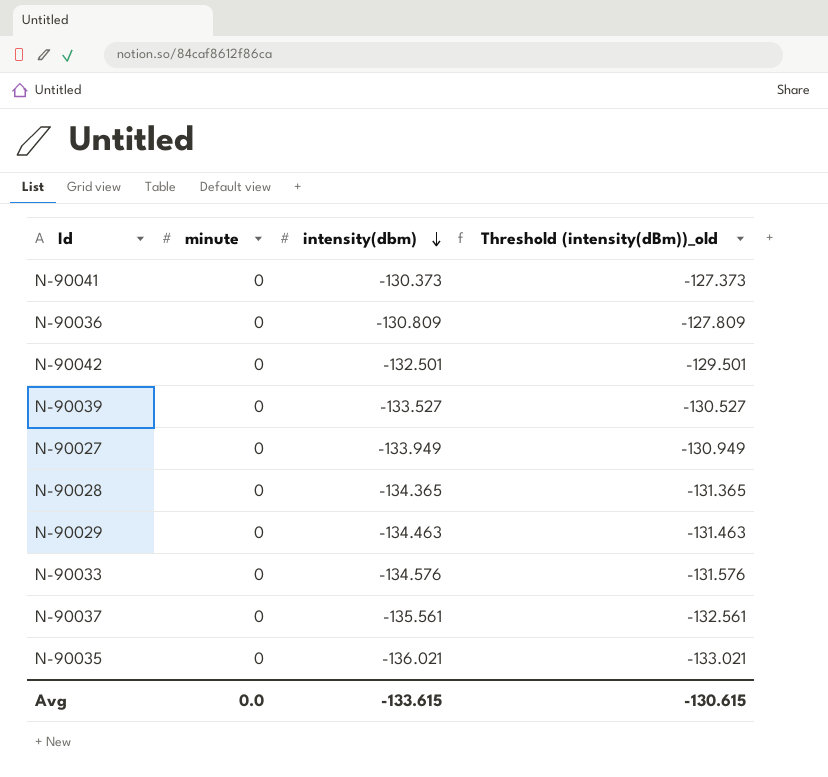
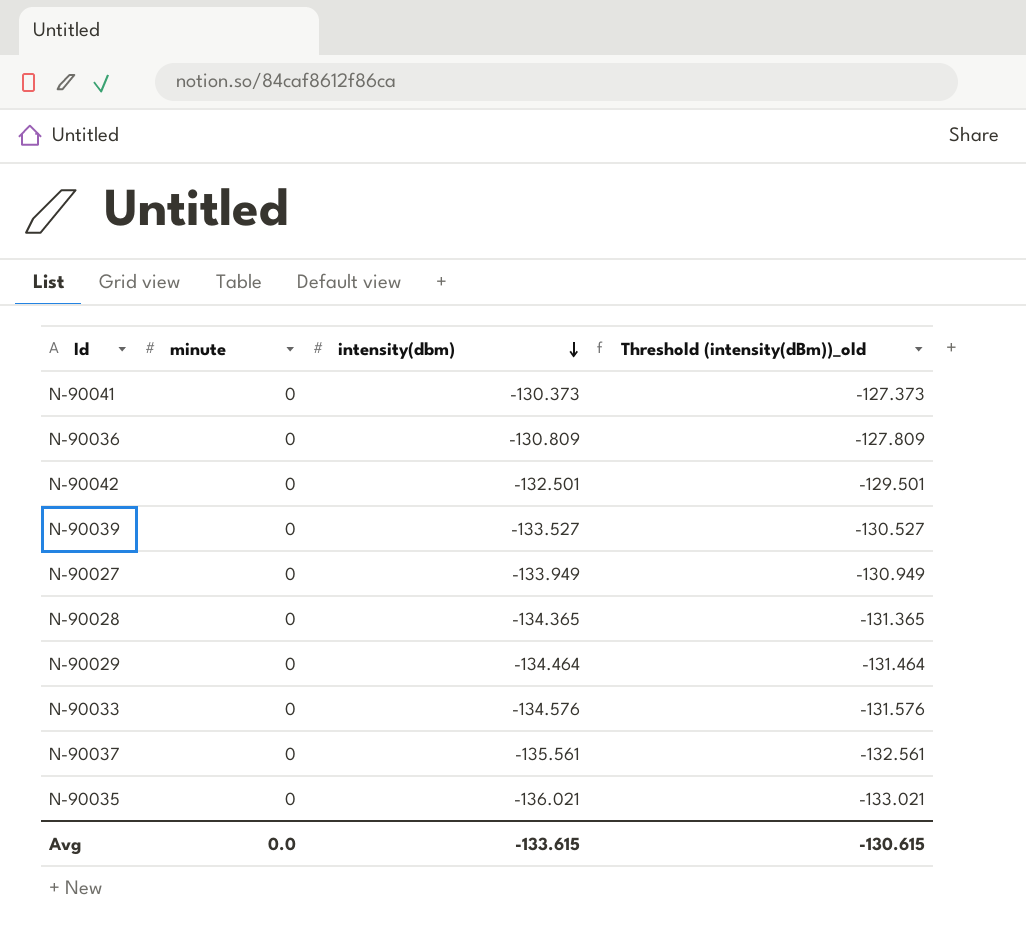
N-90029 | intensity(dbm): -134.463 -> -134.464
N-90029 | Threshold (intensity(dBm))_old: -131.463 -> -131.464

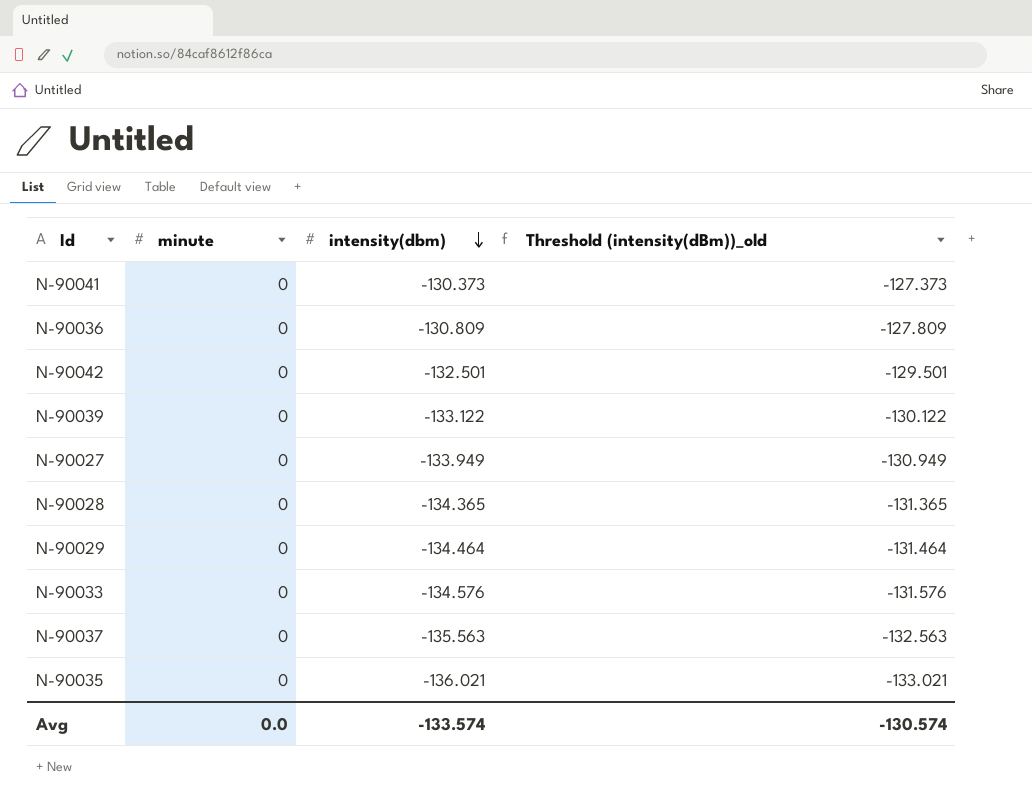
N-90039 | intensity(dbm): -133.527 -> -133.122
N-90039 | Threshold (intensity(dBm))_old: -130.527 -> -130.122
N-90037 | intensity(dbm): -135.561 -> -135.563
N-90037 | Threshold (intensity(dBm))_old: -132.561 -> -132.563
Avg | intensity(dbm): -133.615 -> -133.574
Avg | Threshold (intensity(dBm))_old: -130.615 -> -130.574

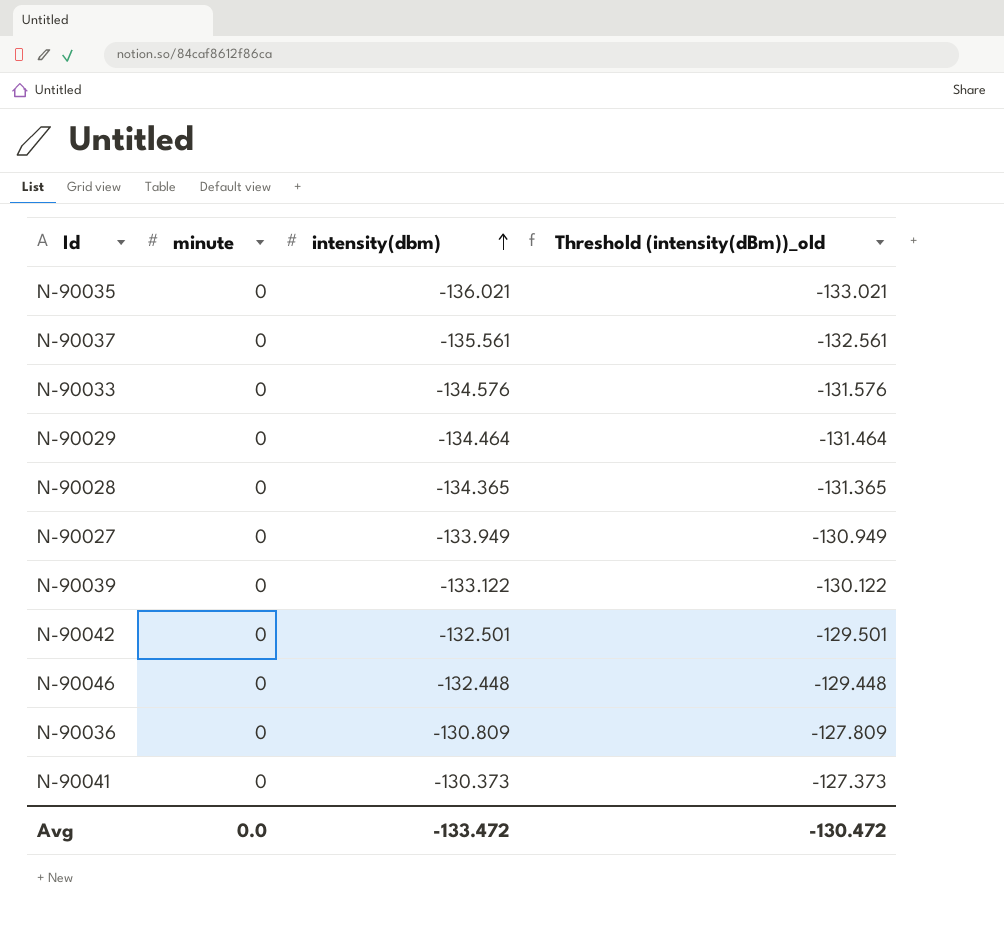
row order: intensity(dbm) descending -> intensity(dbm) ascending
N-90037 | intensity(dbm): -135.563 -> -135.561
N-90037 | Threshold (intensity(dBm))_old: -132.563 -> -132.561
row N-90046: none -> 0 | -132.448 | -129.448
Avg | intensity(dbm): -133.574 -> -133.472
Avg | Threshold (intensity(dBm))_old: -130.574 -> -130.472

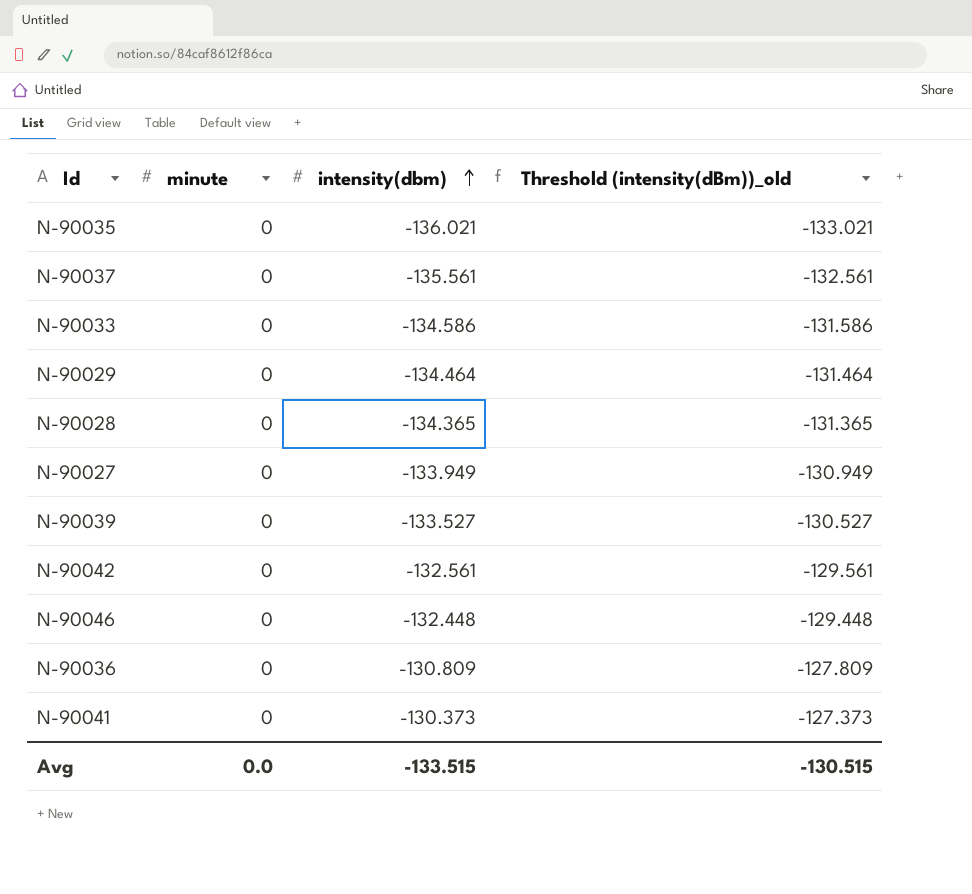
N-90033 | intensity(dbm): -134.576 -> -134.586
N-90033 | Threshold (intensity(dBm))_old: -131.576 -> -131.586
N-90039 | intensity(dbm): -133.122 -> -133.527
N-90039 | Threshold (intensity(dBm))_old: -130.122 -> -130.527
N-90042 | intensity(dbm): -132.501 -> -132.561
N-90042 | Threshold (intensity(dBm))_old: -129.501 -> -129.561
Avg | intensity(dbm): -133.472 -> -133.515
Avg | Threshold (intensity(dBm))_old: -130.472 -> -130.515

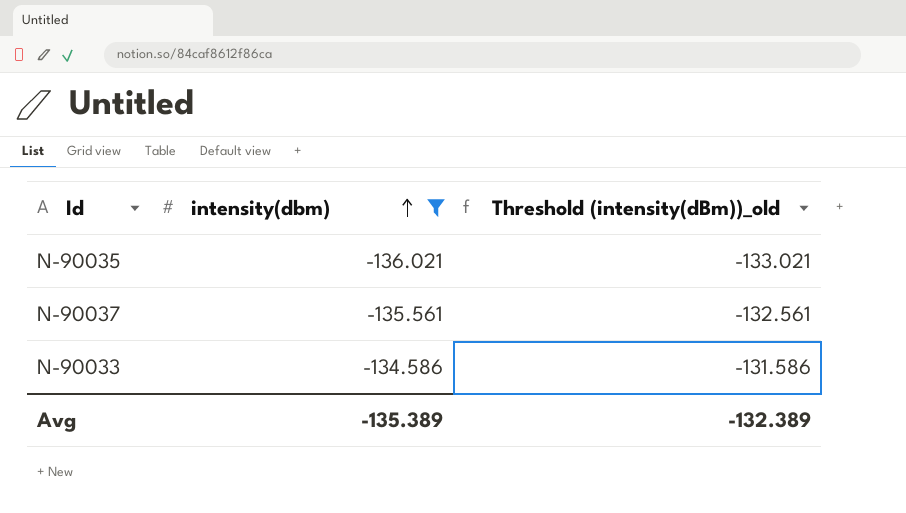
filter: none -> intensity(dbm) <= -134.586
column minute | position: 2 -> none
Avg | intensity(dbm): -133.515 -> -135.389
Avg | Threshold (intensity(dBm))_old: -130.515 -> -132.389

